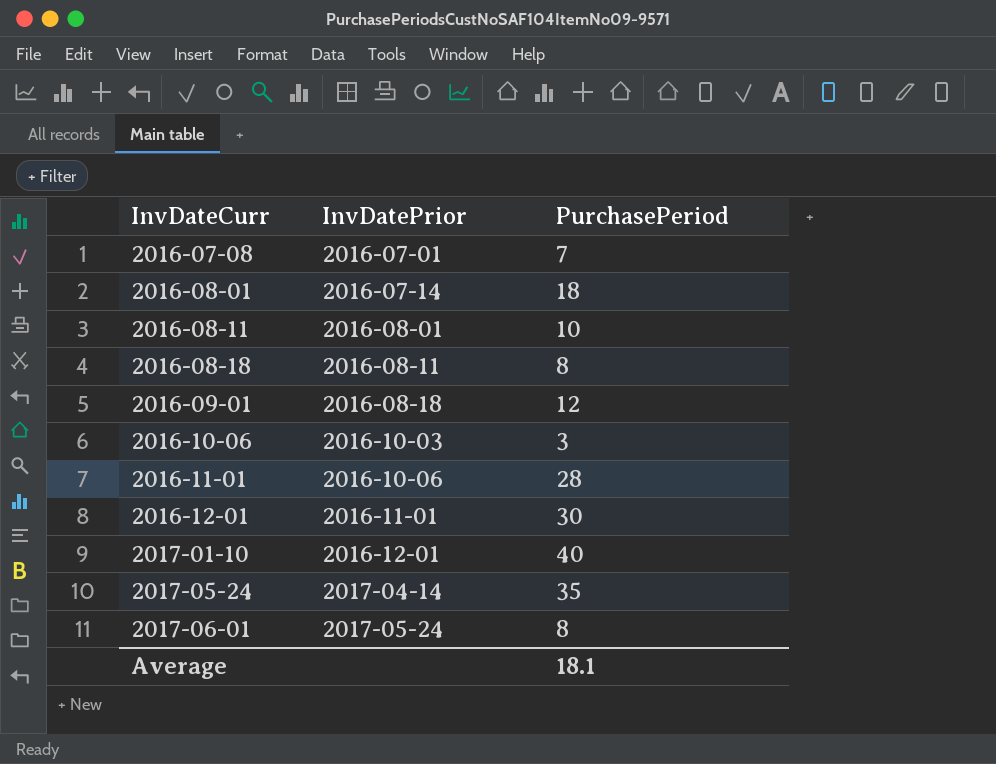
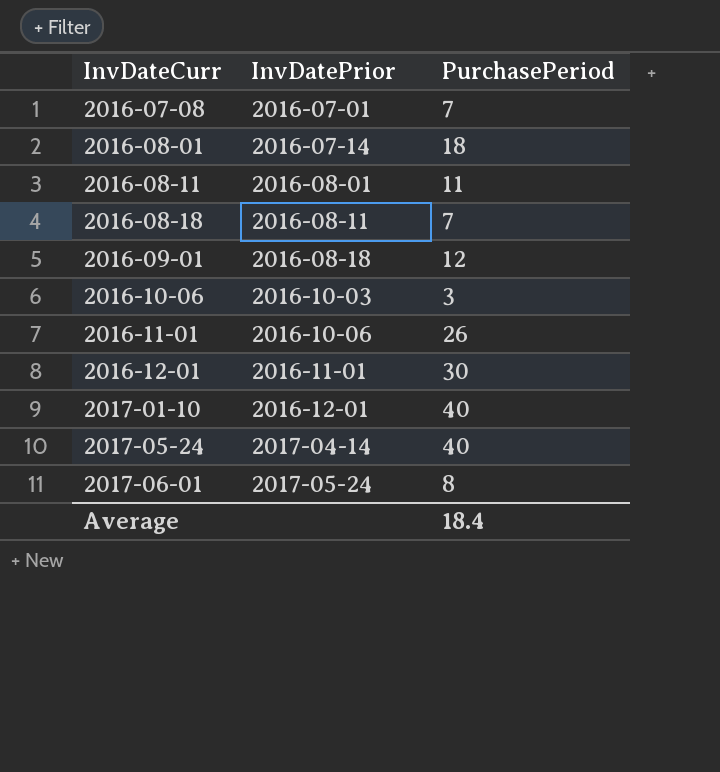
2016-08-11 | PurchasePeriod: 10 -> 11
2016-08-18 | PurchasePeriod: 8 -> 7
2016-11-01 | PurchasePeriod: 28 -> 26
2017-05-24 | PurchasePeriod: 35 -> 40
Average | PurchasePeriod: 18.1 -> 18.4

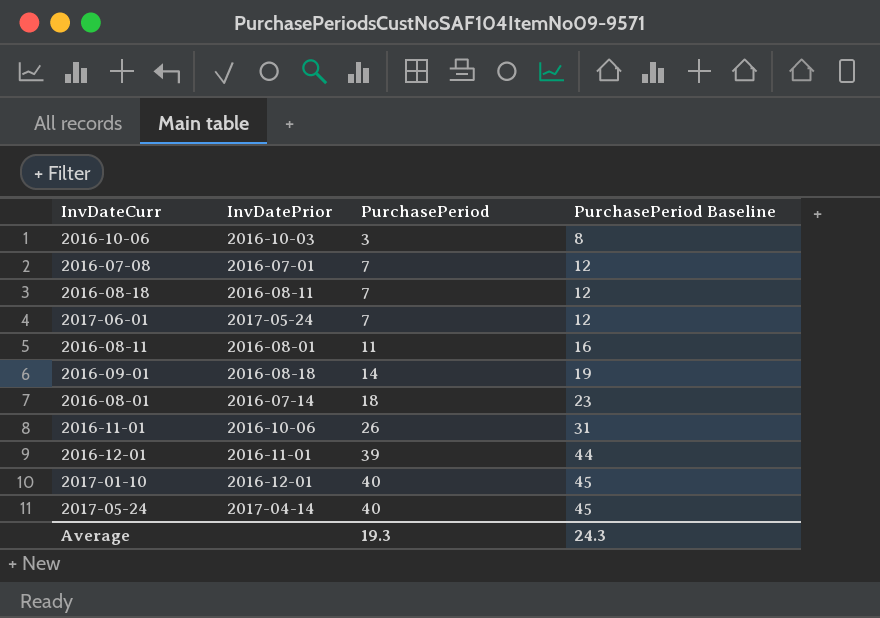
row order: InvDateCurr ascending -> PurchasePeriod ascending
column PurchasePeriod Baseline | formula: none -> [PurchasePeriod] + 5
2017-06-01 | PurchasePeriod: 8 -> 7
2016-09-01 | PurchasePeriod: 12 -> 14
2016-12-01 | PurchasePeriod: 30 -> 39
Average | PurchasePeriod: 18.4 -> 19.3

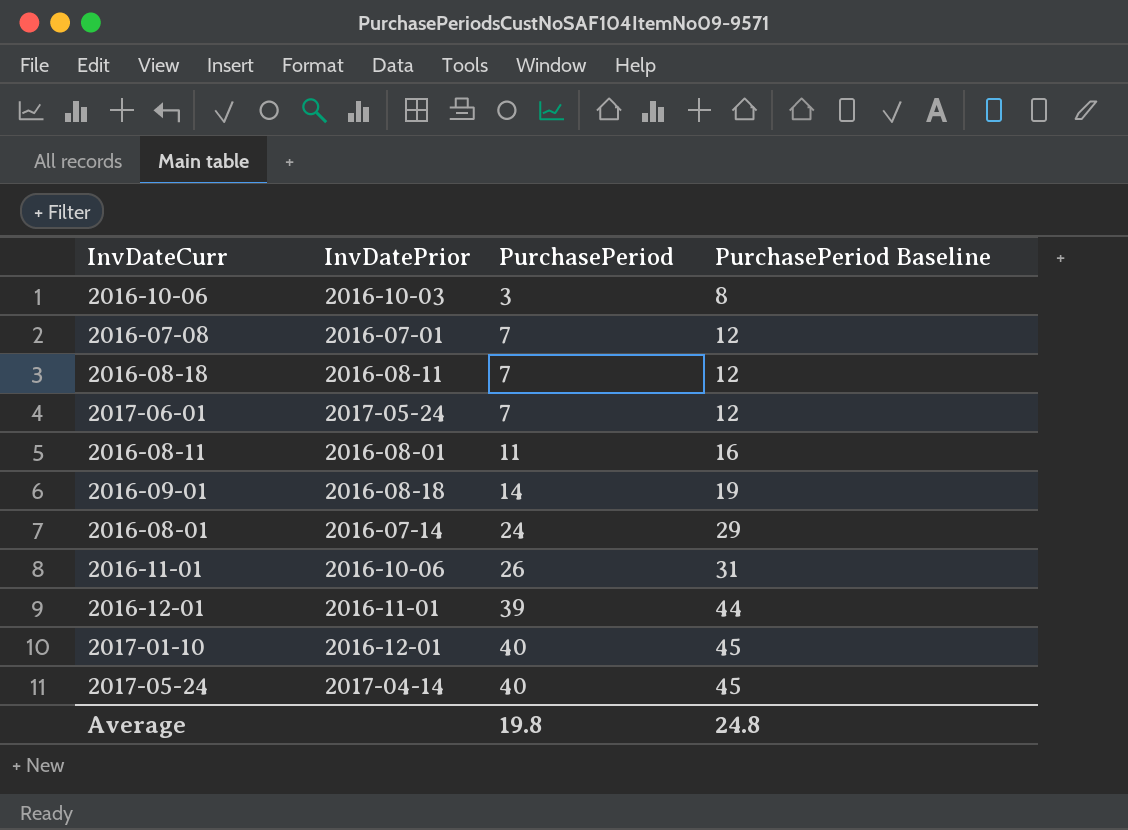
2016-08-01 | PurchasePeriod: 18 -> 24
2016-08-01 | PurchasePeriod Baseline: 23 -> 29
Average | PurchasePeriod: 19.3 -> 19.8
Average | PurchasePeriod Baseline: 24.3 -> 24.8

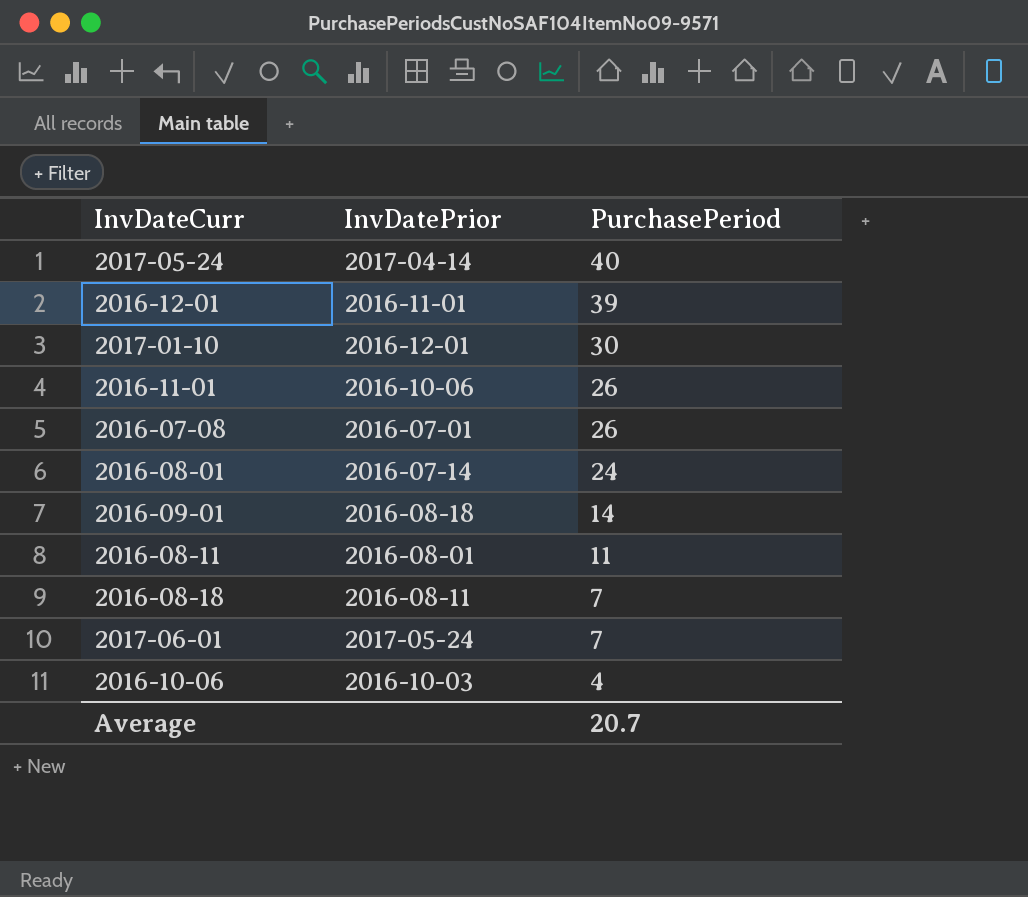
row order: PurchasePeriod ascending -> PurchasePeriod descending
column PurchasePeriod Baseline | formula: [PurchasePeriod] + 5 -> none
2017-01-10 | PurchasePeriod: 40 -> 30
2016-07-08 | PurchasePeriod: 7 -> 26
2016-10-06 | PurchasePeriod: 3 -> 4
Average | PurchasePeriod: 19.8 -> 20.7

